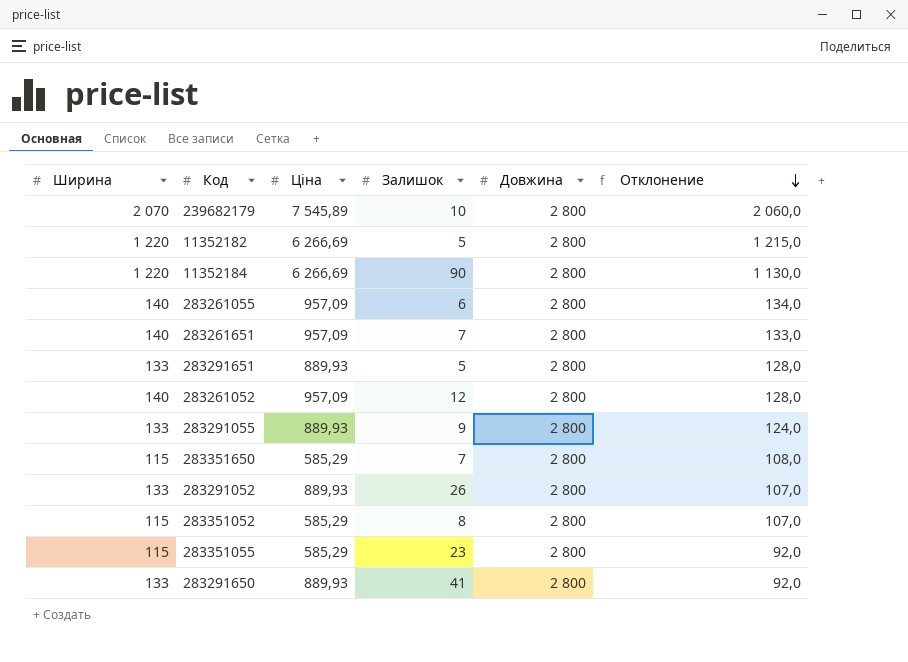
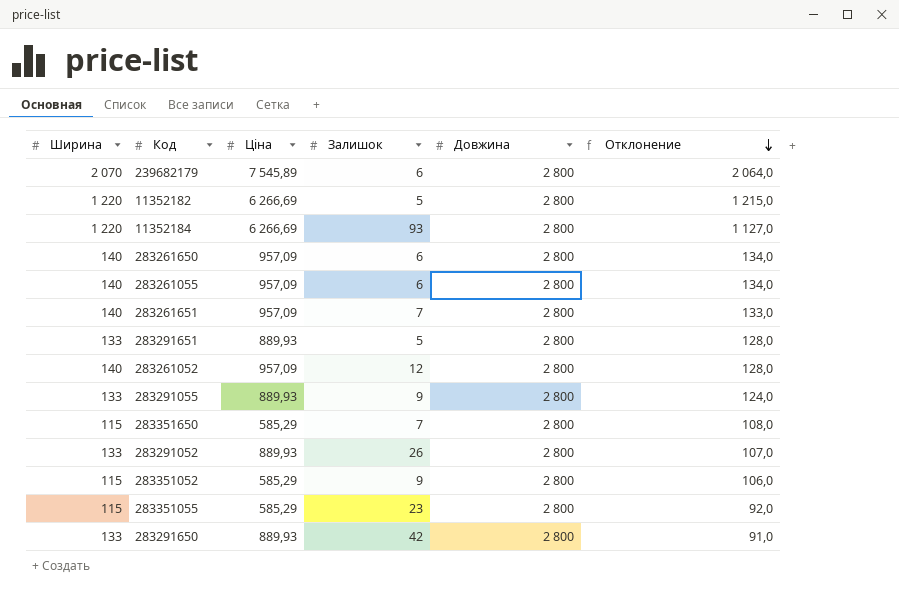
239682179 | Залишок: 10 -> 6
239682179 | Отклонение: 2 060,0 -> 2 064,0
11352184 | Залишок: 90 -> 93
11352184 | Отклонение: 1 130,0 -> 1 127,0
row 283261650: none -> 140 | 957,09 | 6 | 2 800 | 134,0
283351052 | Залишок: 8 -> 9
283351052 | Отклонение: 107,0 -> 106,0
283291650 | Залишок: 41 -> 42
283291650 | Отклонение: 92,0 -> 91,0

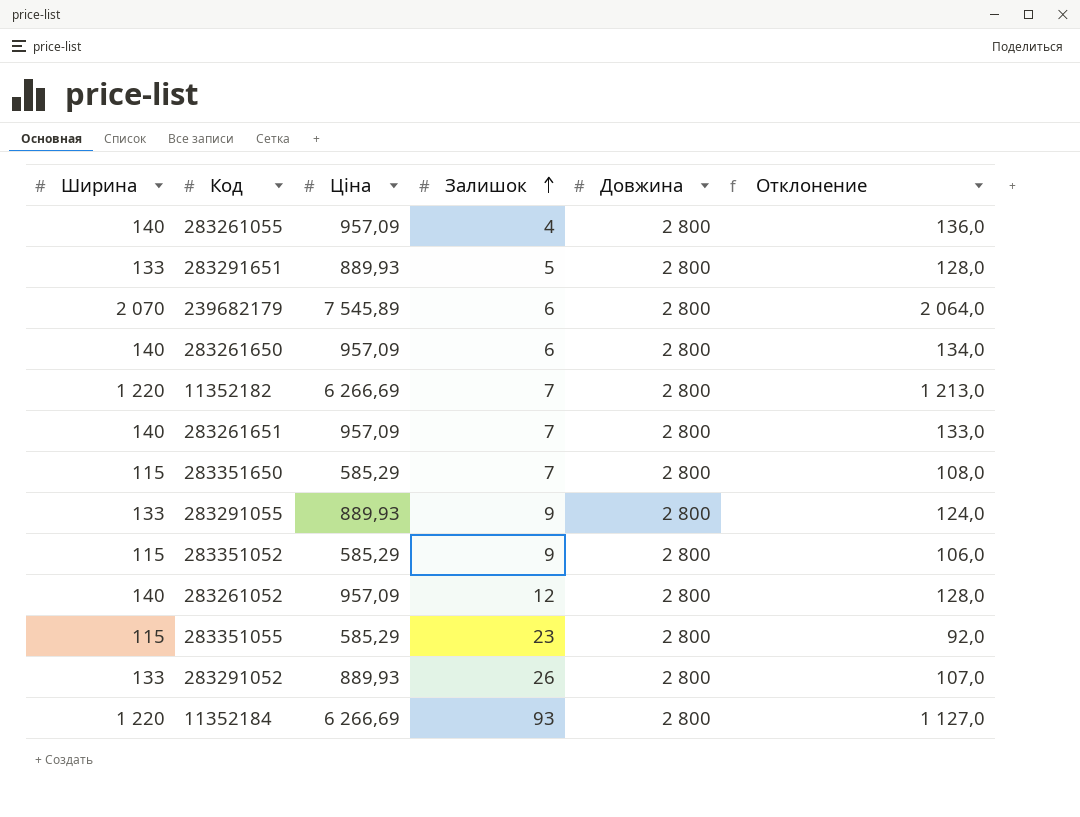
row order: Отклонение descending -> Залишок ascending
row 283291650: 133 | 889,93 | 42 | 2 800 | 91,0 -> none
283261055 | Залишок: 6 -> 4
283261055 | Отклонение: 134,0 -> 136,0
11352182 | Залишок: 5 -> 7
11352182 | Отклонение: 1 215,0 -> 1 213,0

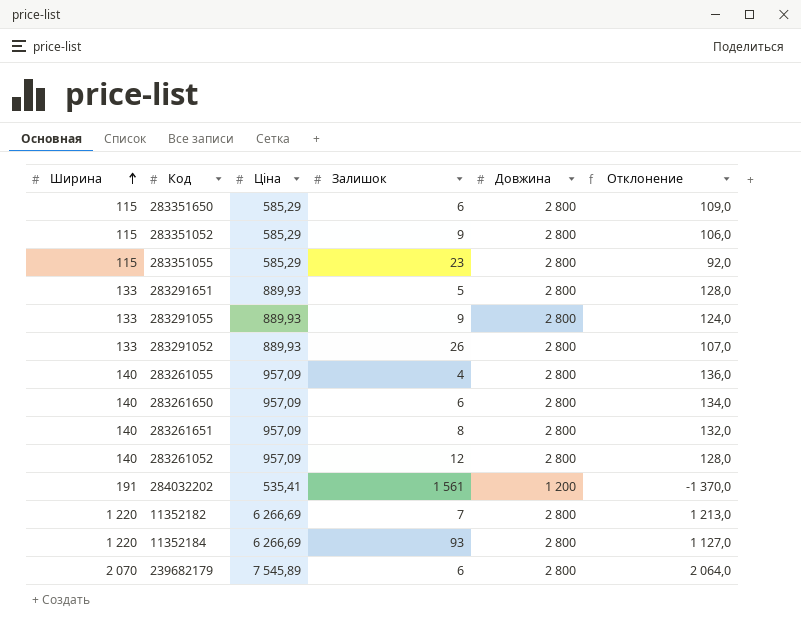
row order: Залишок ascending -> Ширина ascending
283351650 | Залишок: 7 -> 6
283351650 | Отклонение: 108,0 -> 109,0
283261651 | Залишок: 7 -> 8
283261651 | Отклонение: 133,0 -> 132,0
row 284032202: none -> 191 | 535,41 | 1 561 | 1 200 | -1 370,0

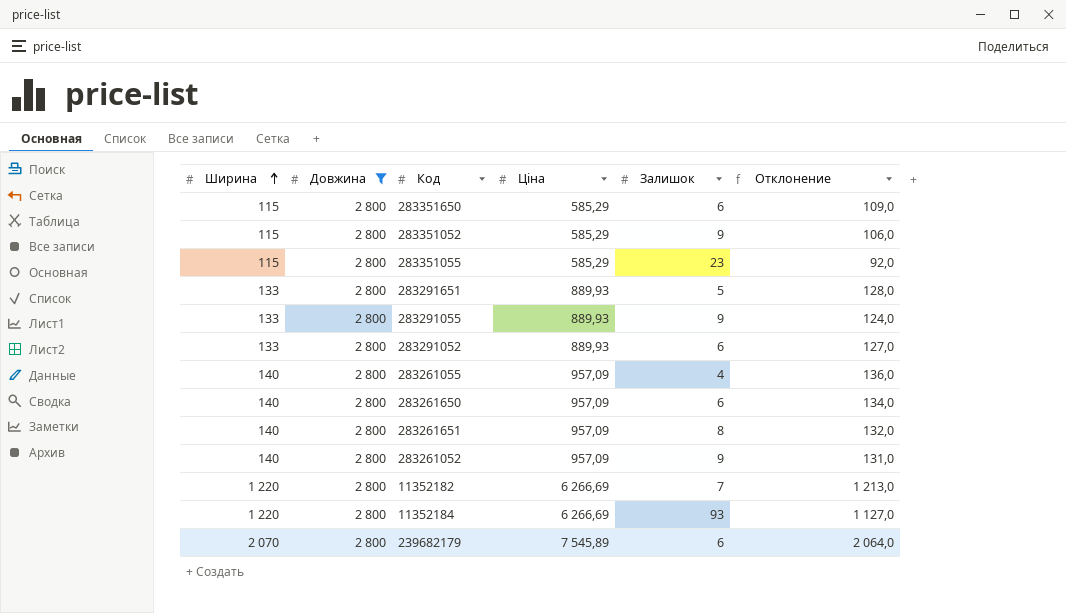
filter: none -> Довжина = 2 800
column Довжина | position: 5 -> 2
283291052 | Залишок: 26 -> 6
283291052 | Отклонение: 107,0 -> 127,0
283261052 | Залишок: 12 -> 9
283261052 | Отклонение: 128,0 -> 131,0

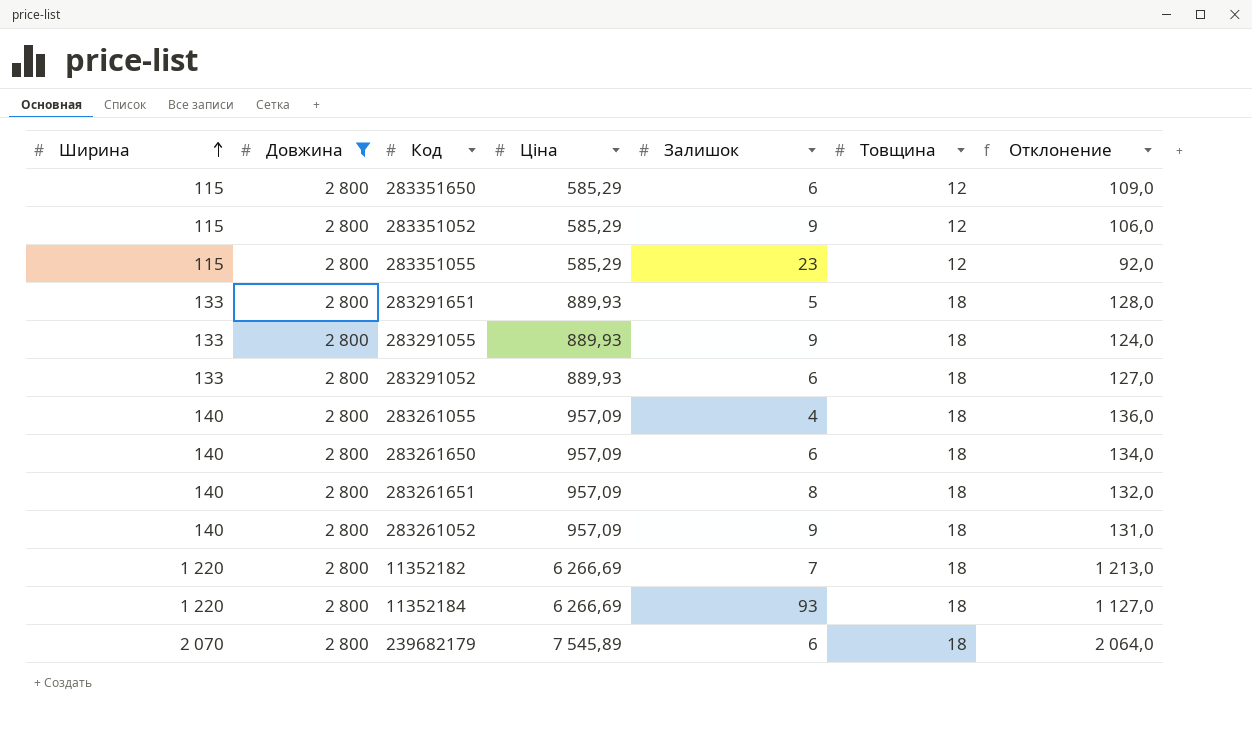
column Товщина | position: none -> 6

